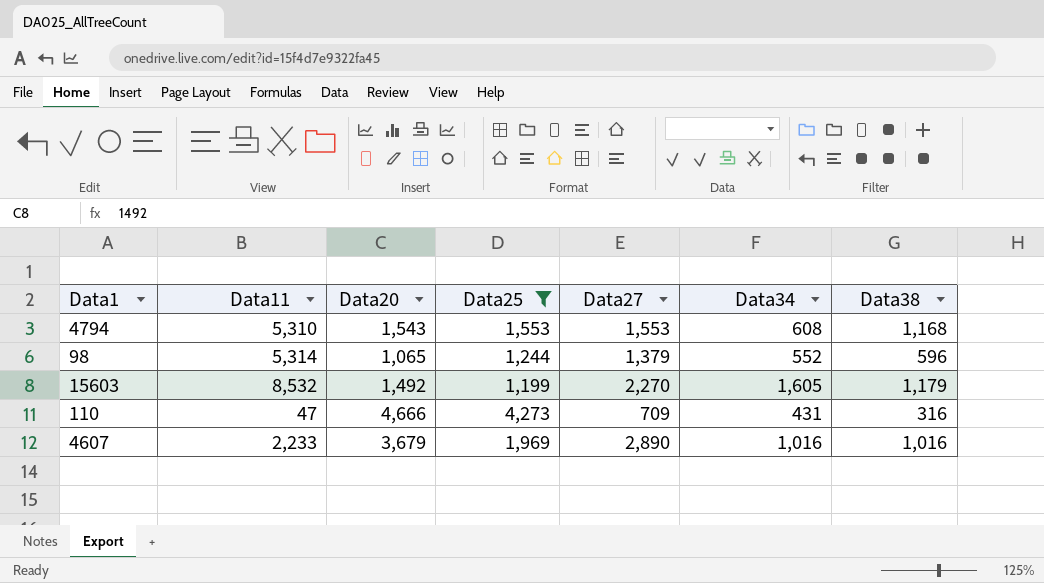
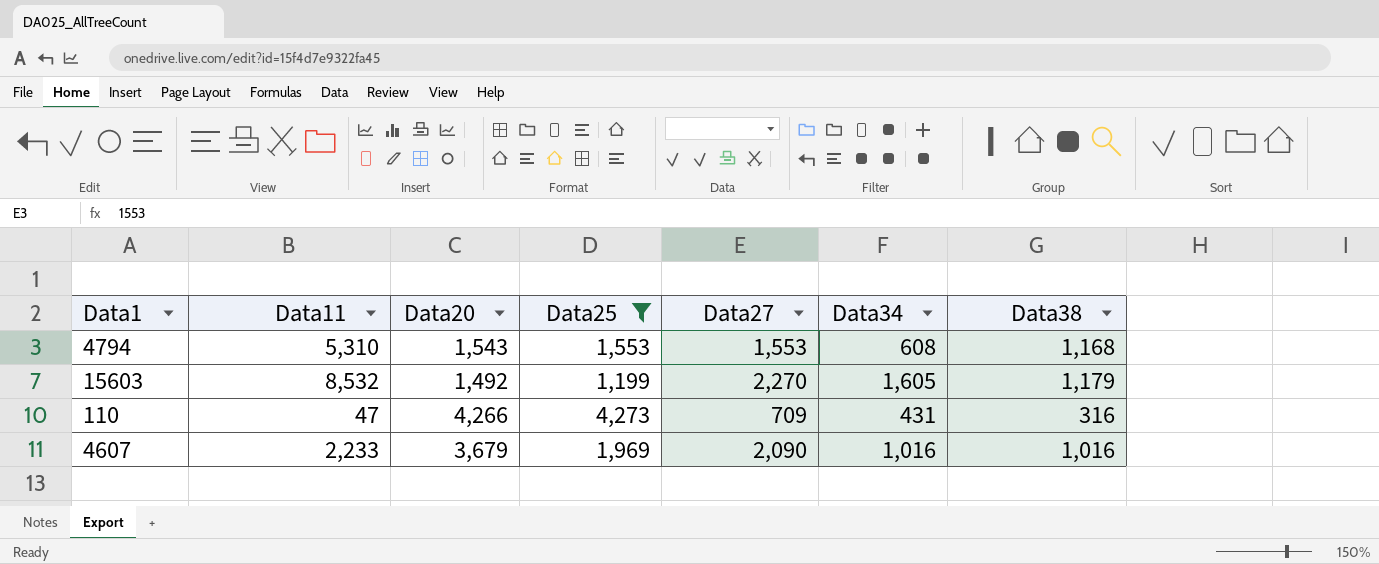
row 98: 5,314 | 1,065 | 1,244 | 1,379 | 552 | 596 -> none
110 | Data20: 4,666 -> 4,266
4607 | Data27: 2,890 -> 2,090

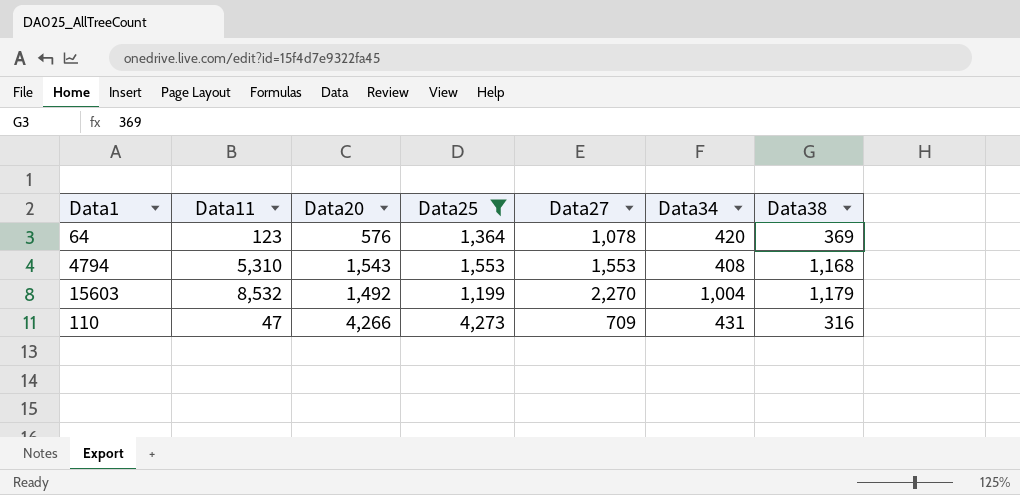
row 4607: 2,233 | 3,679 | 1,969 | 2,090 | 1,016 | 1,016 -> none
row 64: none -> 123 | 576 | 1,364 | 1,078 | 420 | 369
4794 | Data34: 608 -> 408
15603 | Data34: 1,605 -> 1,004

